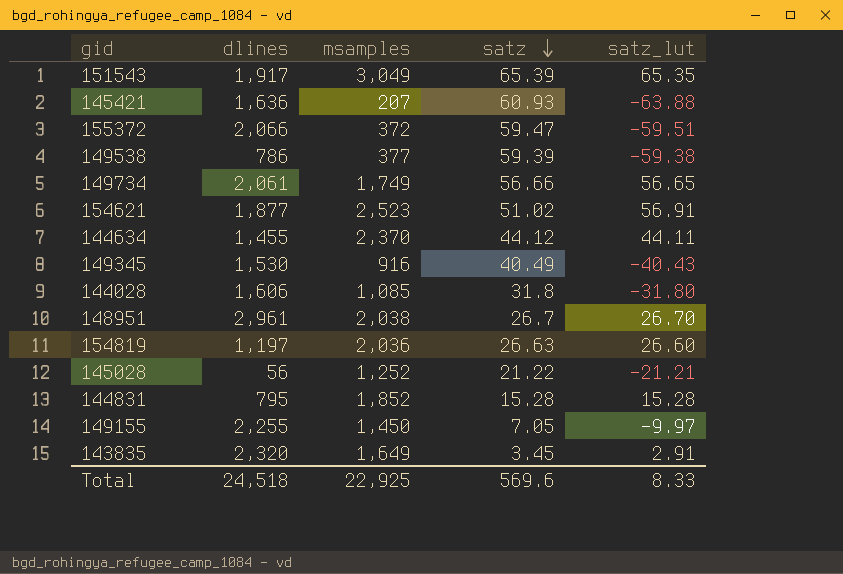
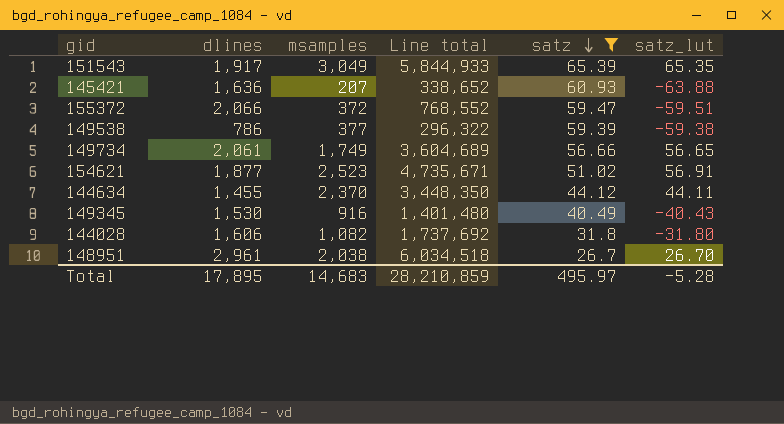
filter: none -> satz >= 26.7
column Line total | formula: none -> [dlines] * [msamples]
144028 | msamples: 1,085 -> 1,082
Total | dlines: 24,518 -> 17,895
Total | msamples: 22,925 -> 14,683
Total | satz: 569.6 -> 495.97
Total | satz_lut: 8.33 -> -5.28

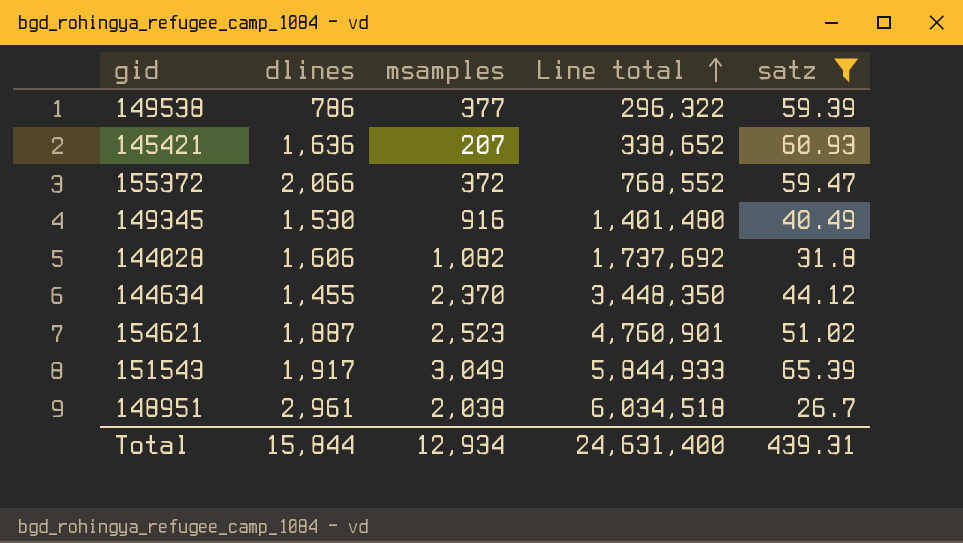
row order: satz descending -> Line total ascending
column satz_lut | position: 6 -> none
row 149734: 2,061 | 1,749 | 3,604,689 | 56.66 | 56.65 -> none
154621 | dlines: 1,877 -> 1,887
154621 | Line total: 4,735,671 -> 4,760,901
Total | dlines: 17,895 -> 15,844
Total | msamples: 14,683 -> 12,934
Total | Line total: 28,210,859 -> 24,631,400
Total | satz: 495.97 -> 439.31

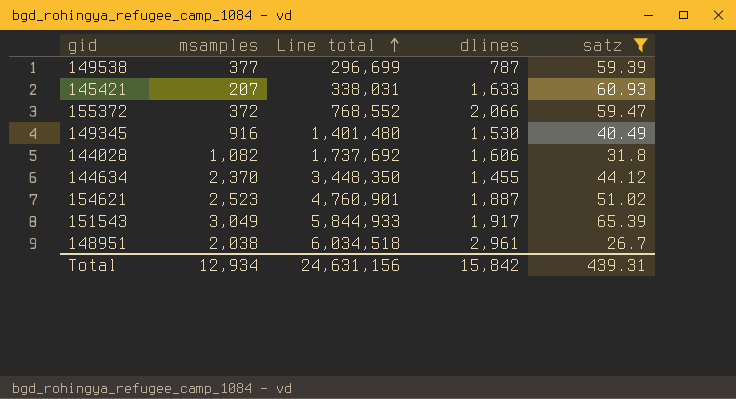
column dlines | position: 2 -> 4
149538 | Line total: 296,322 -> 296,699
149538 | dlines: 786 -> 787
145421 | Line total: 338,652 -> 338,031
145421 | dlines: 1,636 -> 1,633
Total | Line total: 24,631,400 -> 24,631,156
Total | dlines: 15,844 -> 15,842

